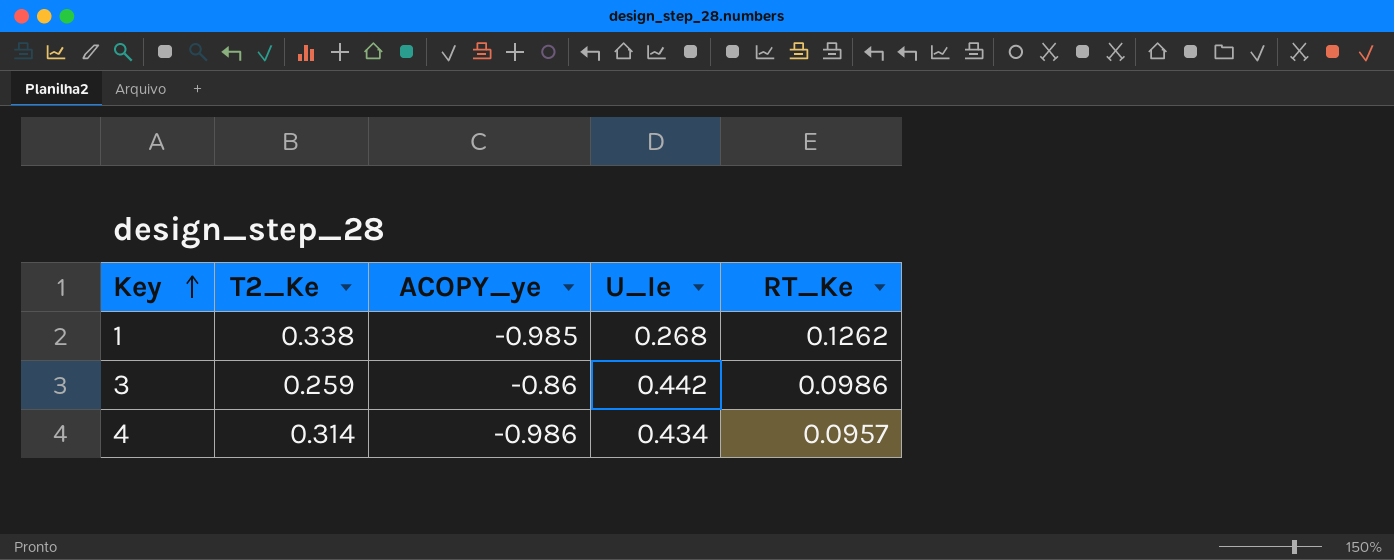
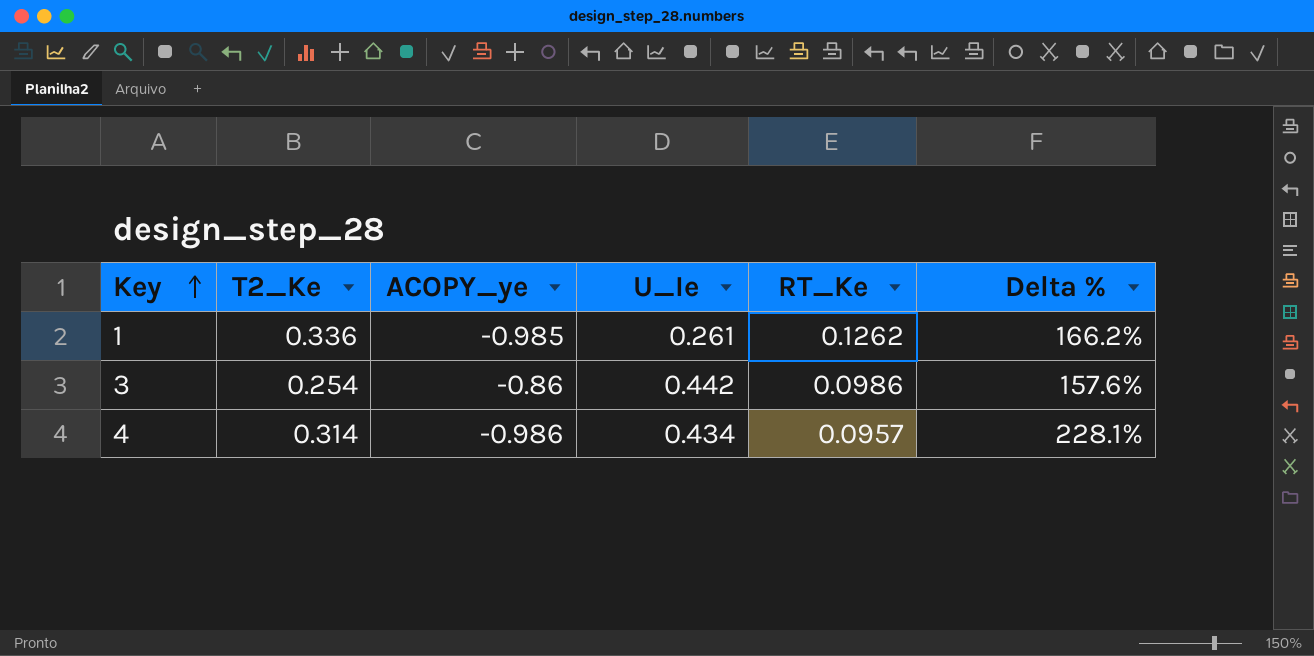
column Delta % | formula: none -> ([T2_Ke] - [RT_Ke]) / [RT_Ke]
1 | T2_Ke: 0.338 -> 0.336
1 | U_Ie: 0.268 -> 0.261
3 | T2_Ke: 0.259 -> 0.254

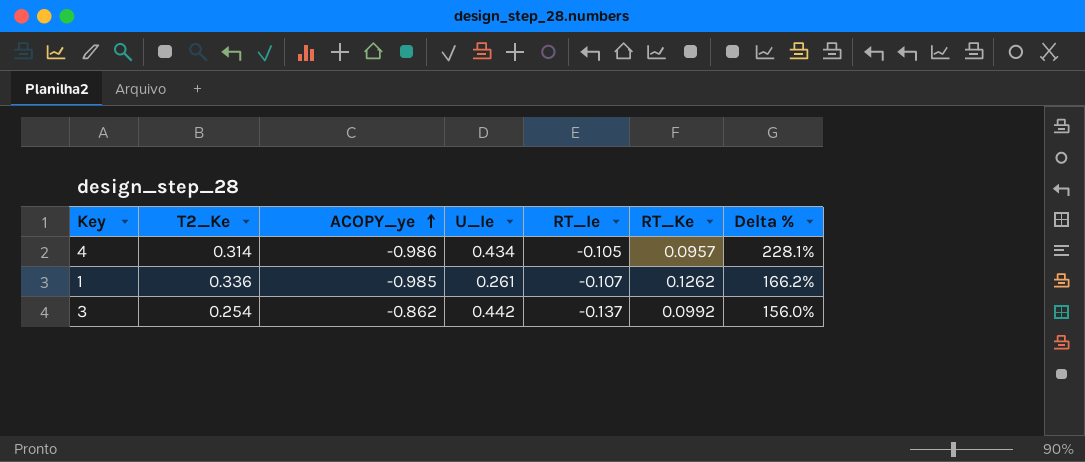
row order: Key ascending -> ACOPY_ye ascending
column RT_Ie | position: none -> 5
3 | ACOPY_ye: -0.86 -> -0.862
3 | RT_Ke: 0.0986 -> 0.0992
3 | Delta %: 157.6% -> 156.0%

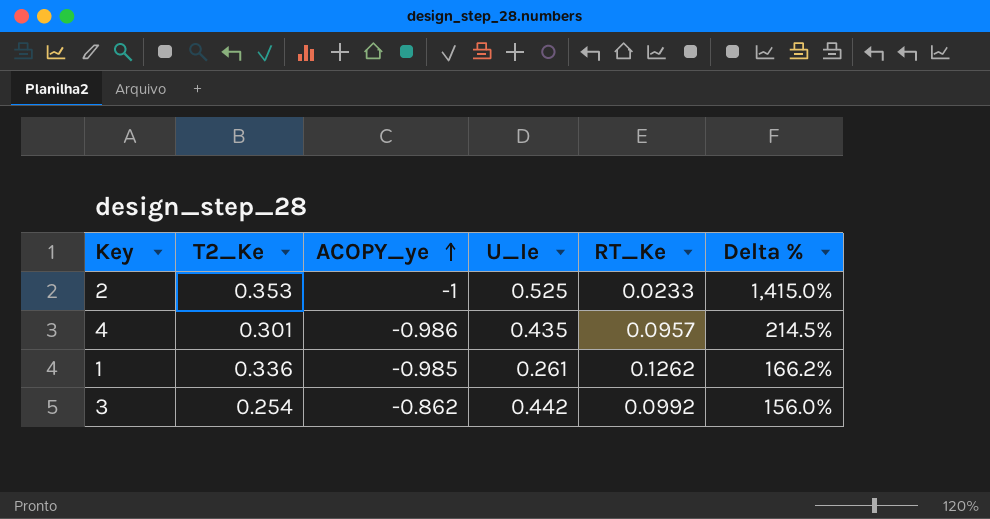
column RT_Ie | position: 5 -> none
row 2: none -> 0.353 | -1 | 0.525 | 0.0233 | 1,415.0%
4 | T2_Ke: 0.314 -> 0.301
4 | U_Ie: 0.434 -> 0.435
4 | Delta %: 228.1% -> 214.5%

